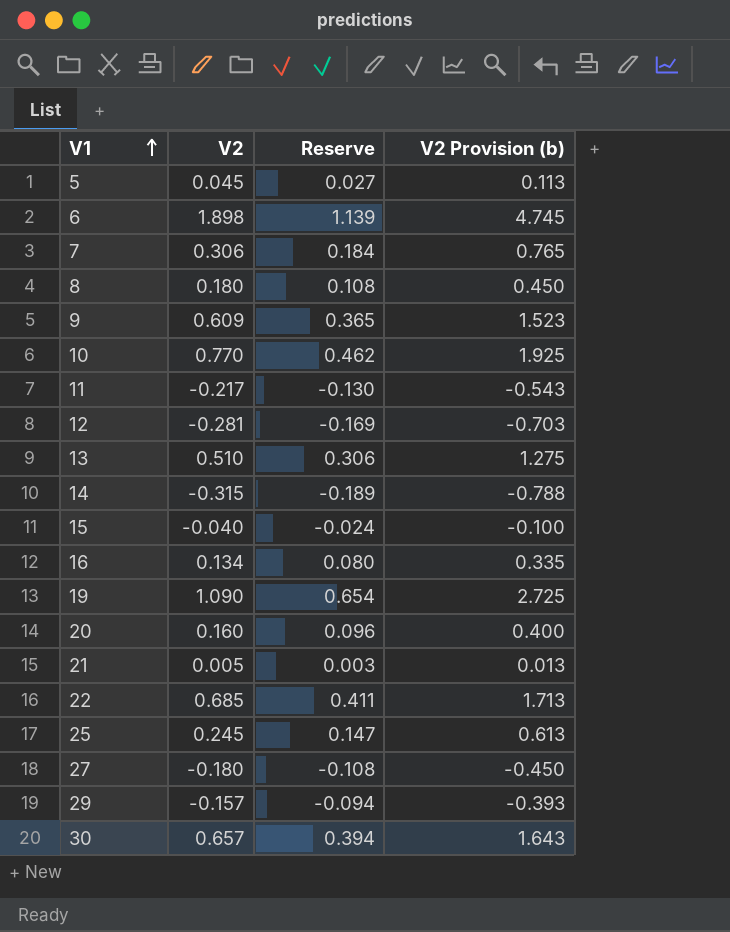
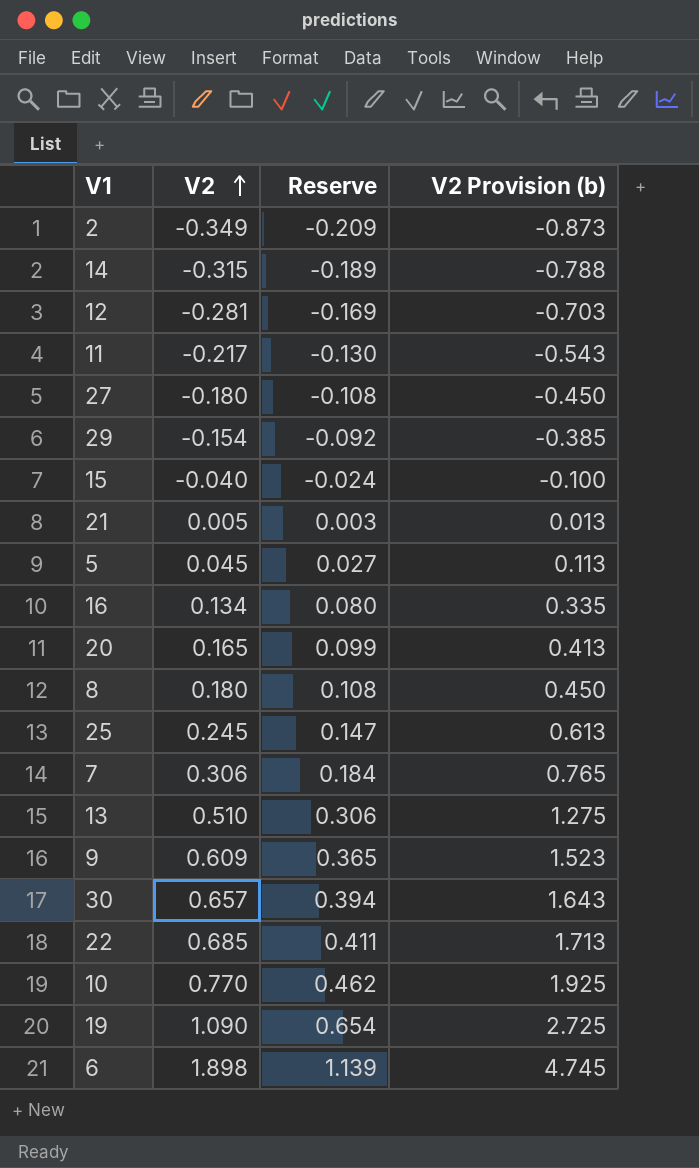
row order: V1 ascending -> V2 ascending
row 2: none -> -0.349 | -0.209 | -0.873
29 | V2: -0.157 -> -0.154
29 | Reserve: -0.094 -> -0.092
29 | V2 Provision (b): -0.393 -> -0.385
20 | V2: 0.160 -> 0.165
20 | Reserve: 0.096 -> 0.099
20 | V2 Provision (b): 0.400 -> 0.413

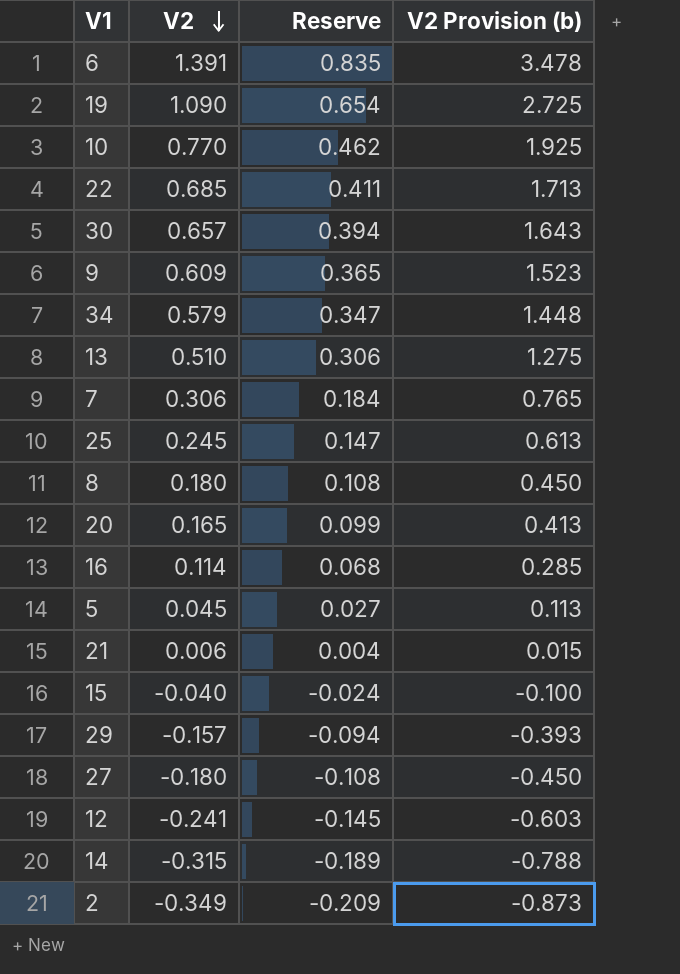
row order: V2 ascending -> V2 descending
row 11: -0.217 | -0.130 | -0.543 -> none
6 | V2: 1.898 -> 1.391
6 | Reserve: 1.139 -> 0.835
6 | V2 Provision (b): 4.745 -> 3.478
row 34: none -> 0.579 | 0.347 | 1.448
16 | V2: 0.134 -> 0.114
16 | Reserve: 0.080 -> 0.068
16 | V2 Provision (b): 0.335 -> 0.285
21 | V2: 0.005 -> 0.006
21 | Reserve: 0.003 -> 0.004
21 | V2 Provision (b): 0.013 -> 0.015
29 | V2: -0.154 -> -0.157
29 | Reserve: -0.092 -> -0.094
29 | V2 Provision (b): -0.385 -> -0.393
12 | V2: -0.281 -> -0.241
12 | Reserve: -0.169 -> -0.145
12 | V2 Provision (b): -0.703 -> -0.603

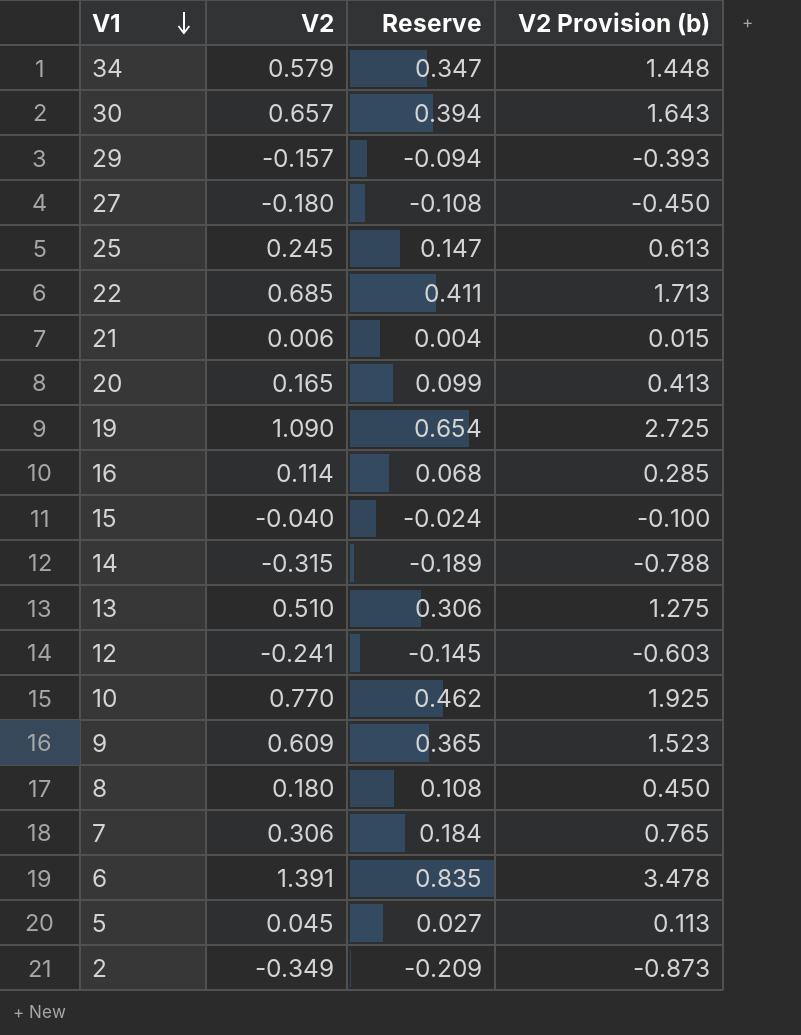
row order: V2 descending -> V1 descending

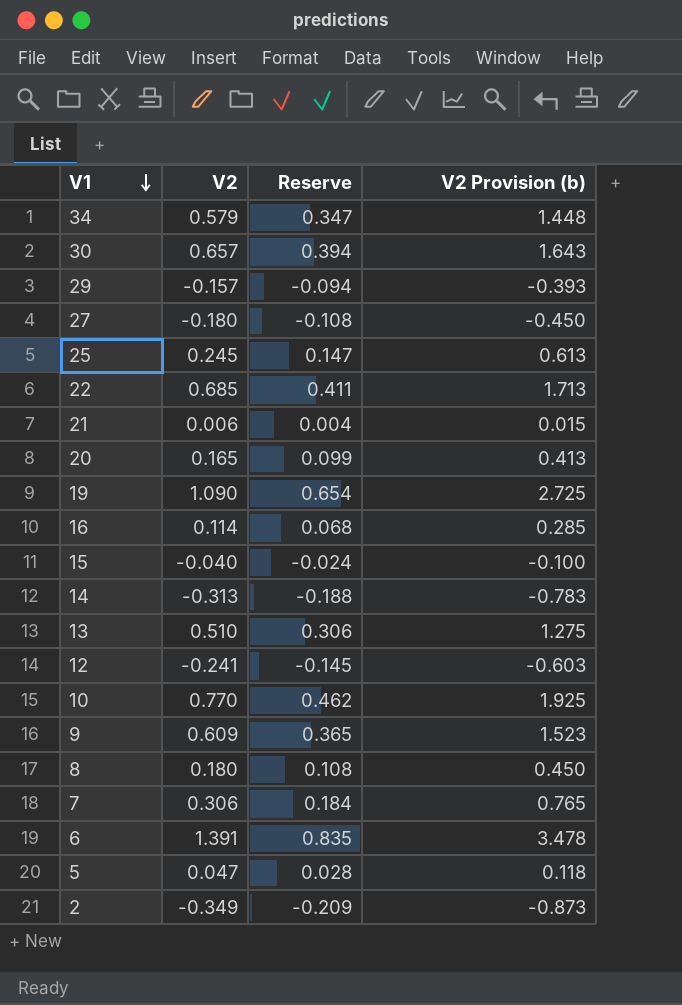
14 | V2: -0.315 -> -0.313
14 | Reserve: -0.189 -> -0.188
14 | V2 Provision (b): -0.788 -> -0.783
5 | V2: 0.045 -> 0.047
5 | Reserve: 0.027 -> 0.028
5 | V2 Provision (b): 0.113 -> 0.118

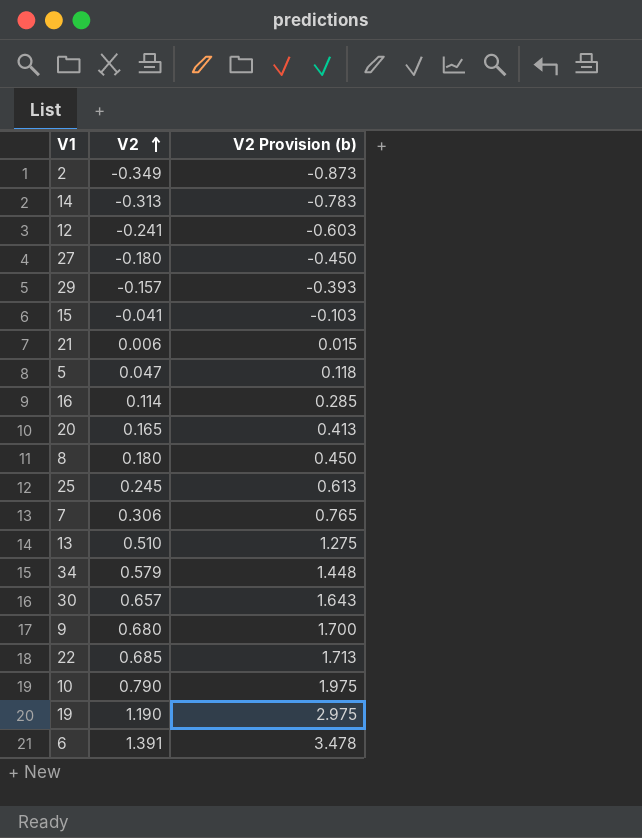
row order: V1 descending -> V2 ascending
column Reserve | formula: [V2] * 0.6 -> none
15 | V2: -0.040 -> -0.041
15 | V2 Provision (b): -0.100 -> -0.103
9 | V2: 0.609 -> 0.680
9 | V2 Provision (b): 1.523 -> 1.700
10 | V2: 0.770 -> 0.790
10 | V2 Provision (b): 1.925 -> 1.975
19 | V2: 1.090 -> 1.190
19 | V2 Provision (b): 2.725 -> 2.975

